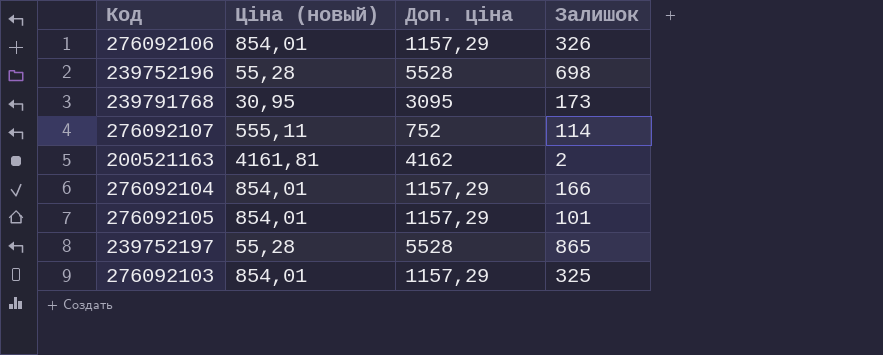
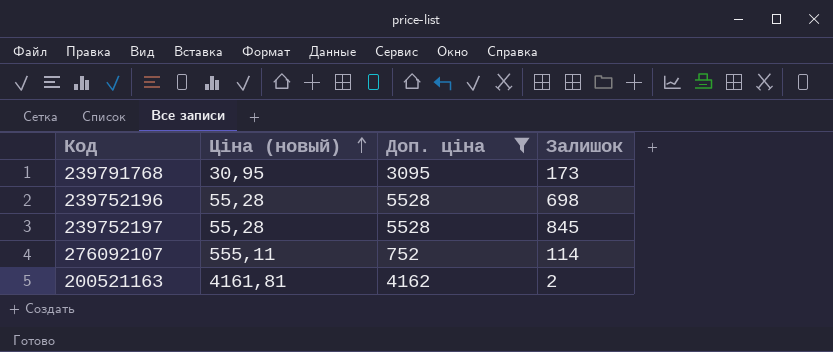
filter: none -> Доп. ціна != 1157,29
row order: none -> Ціна (новый) ascending
239752197 | Залишок: 865 -> 845

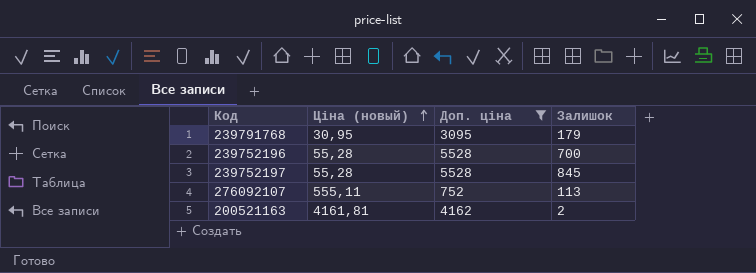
239791768 | Залишок: 173 -> 179
239752196 | Залишок: 698 -> 700
276092107 | Залишок: 114 -> 113

